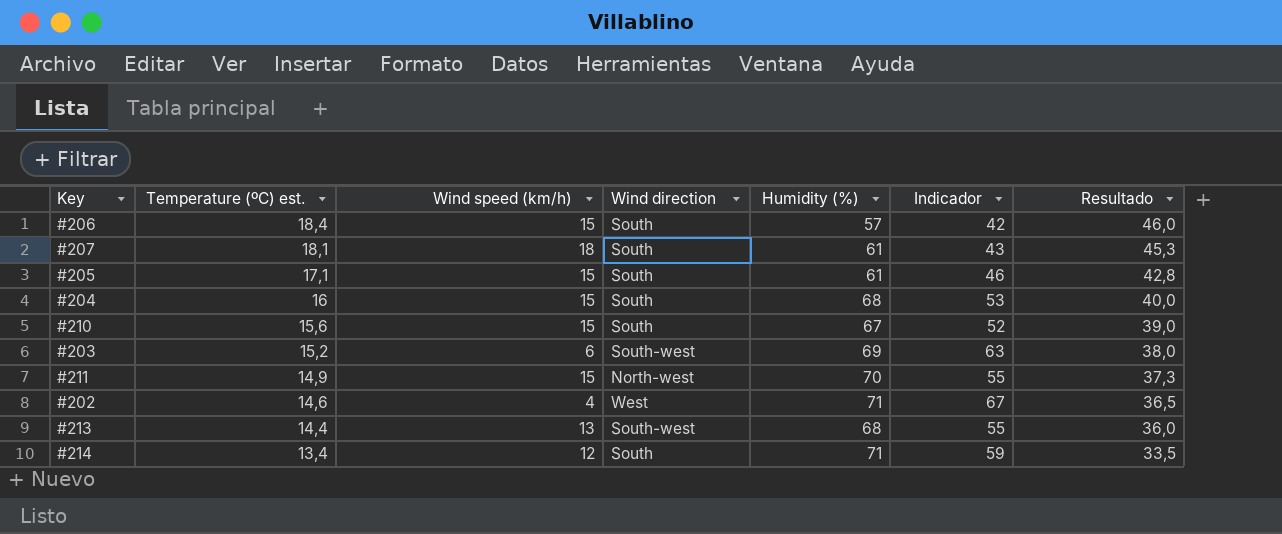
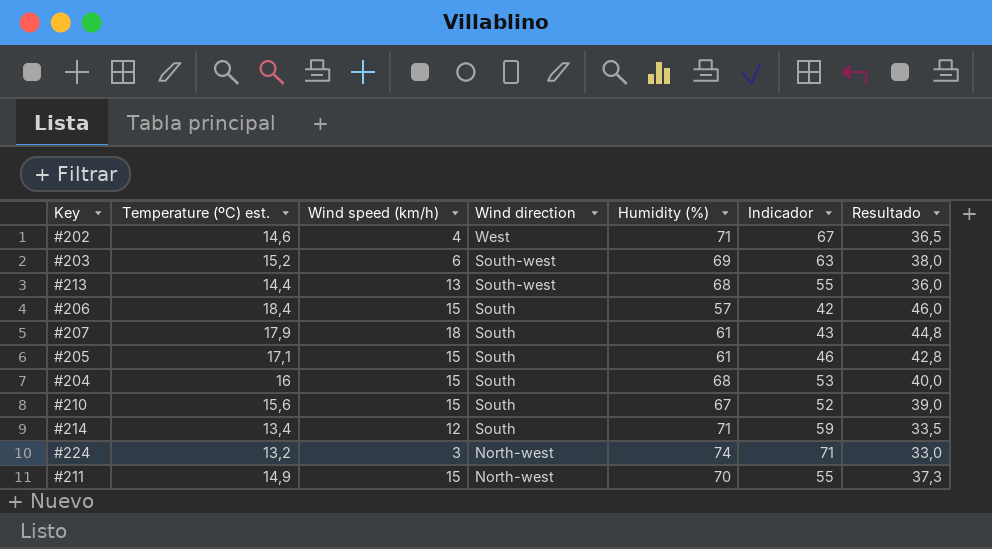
row order: Temperature (ºC) est. descending -> Wind direction descending
#207 | Temperature (ºC) est.: 18,1 -> 17,9
#207 | Resultado: 45,3 -> 44,8
row #224: none -> 13,2 | 3 | North-west | 74 | 71 | 33,0

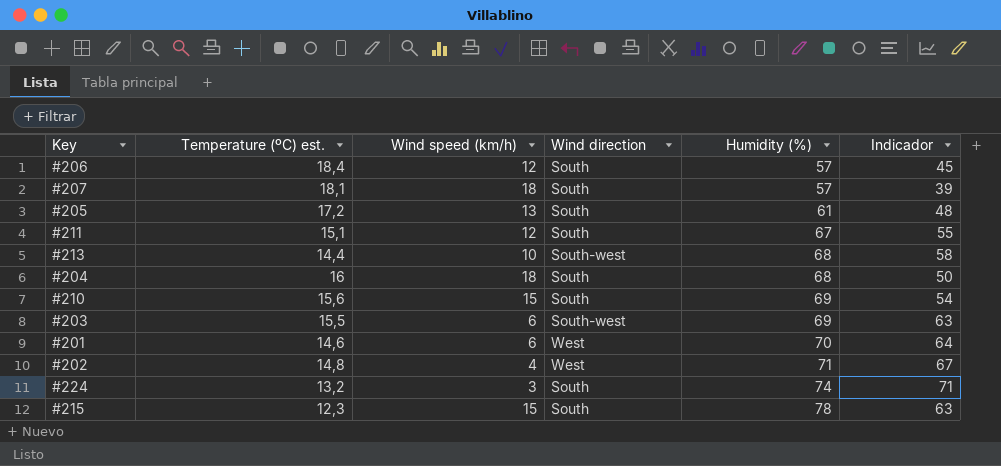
row order: Wind direction descending -> Humidity (%) ascending
column Resultado | formula: [Temperature (ºC) est.] * 2,5 -> none
row #214: 13,4 | 12 | South | 71 | 59 | 33,5 -> none
#206 | Wind speed (km/h): 15 -> 12
#206 | Indicador: 42 -> 45
#207 | Temperature (ºC) est.: 17,9 -> 18,1
#207 | Humidity (%): 61 -> 57
#207 | Indicador: 43 -> 39
#205 | Temperature (ºC) est.: 17,1 -> 17,2
#205 | Wind speed (km/h): 15 -> 13
#205 | Indicador: 46 -> 48
#211 | Temperature (ºC) est.: 14,9 -> 15,1
#211 | Wind speed (km/h): 15 -> 12
#211 | Wind direction: North-west -> South
#211 | Humidity (%): 70 -> 67
#213 | Wind speed (km/h): 13 -> 10
#213 | Indicador: 55 -> 58
#204 | Wind speed (km/h): 15 -> 18
#204 | Indicador: 53 -> 50
#210 | Humidity (%): 67 -> 69
#210 | Indicador: 52 -> 54
#203 | Temperature (ºC) est.: 15,2 -> 15,5
row #201: none -> 14,6 | 6 | West | 70 | 64
#202 | Temperature (ºC) est.: 14,6 -> 14,8
#224 | Wind direction: North-west -> South
row #215: none -> 12,3 | 15 | South | 78 | 63

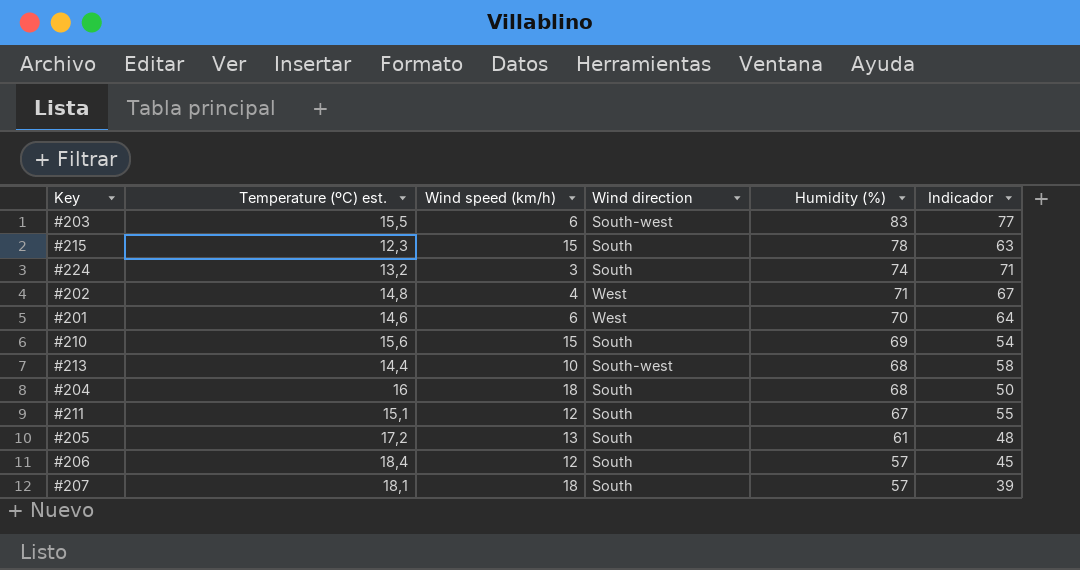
row order: Humidity (%) ascending -> Humidity (%) descending
#203 | Humidity (%): 69 -> 83
#203 | Indicador: 63 -> 77

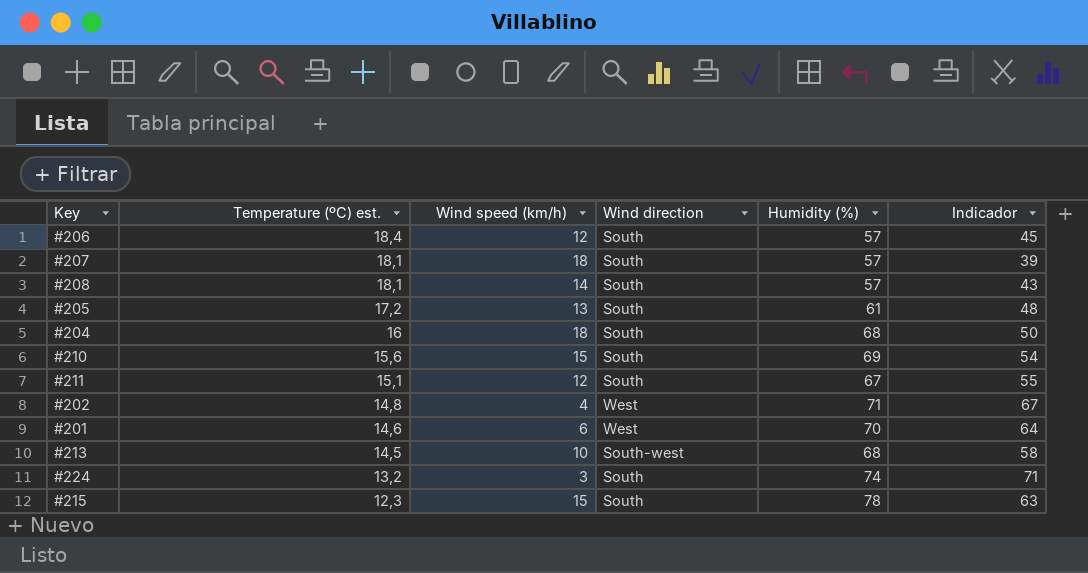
row order: Humidity (%) descending -> Temperature (ºC) est. descending
row #203: 15,5 | 6 | South-west | 83 | 77 -> none
row #208: none -> 18,1 | 14 | South | 57 | 43
#213 | Temperature (ºC) est.: 14,4 -> 14,5

